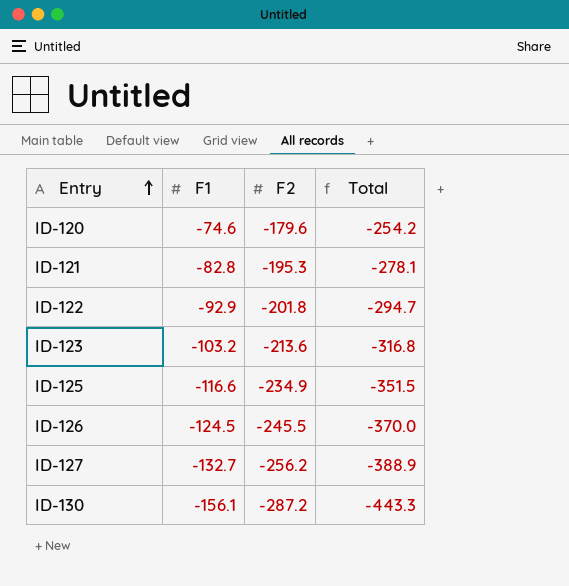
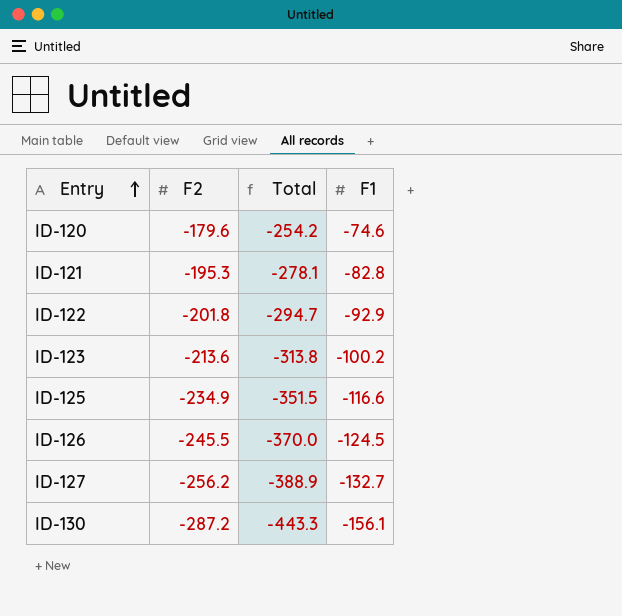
column F1 | position: 2 -> 4
ID-123 | Total: -316.8 -> -313.8
ID-123 | F1: -103.2 -> -100.2

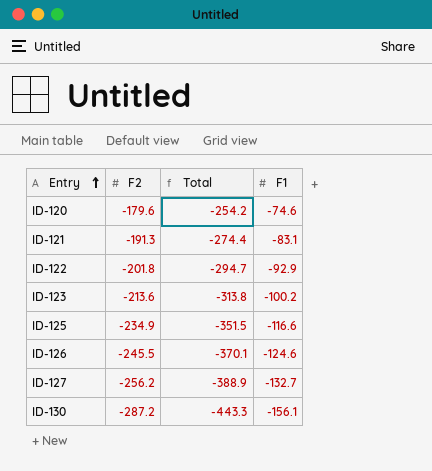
ID-121 | F2: -195.3 -> -191.3
ID-121 | Total: -278.1 -> -274.4
ID-121 | F1: -82.8 -> -83.1
ID-126 | Total: -370.0 -> -370.1
ID-126 | F1: -124.5 -> -124.6

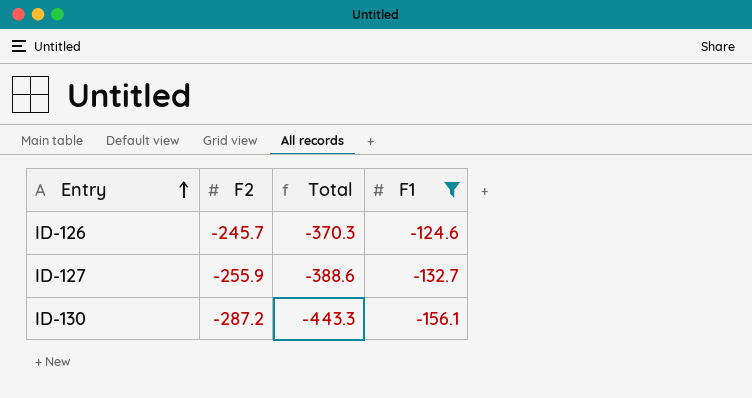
filter: none -> F1 <= -124.6
ID-126 | F2: -245.5 -> -245.7
ID-126 | Total: -370.1 -> -370.3
ID-127 | F2: -256.2 -> -255.9
ID-127 | Total: -388.9 -> -388.6

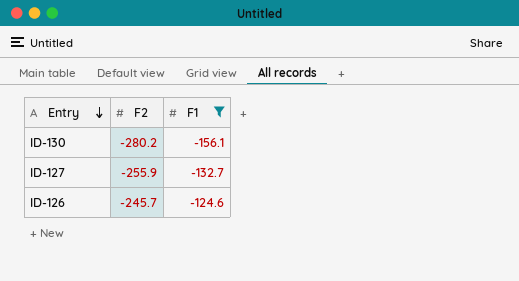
row order: Entry ascending -> Entry descending
column Total | formula: [F2] + [F1] -> none
ID-130 | F2: -287.2 -> -280.2

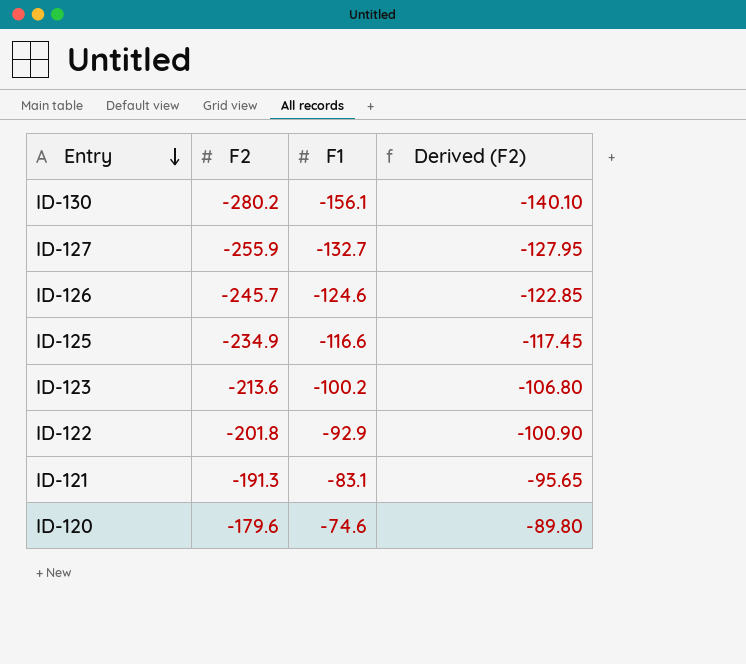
filter: F1 <= -124.6 -> none
column Derived (F2) | formula: none -> [F2] * 0.5

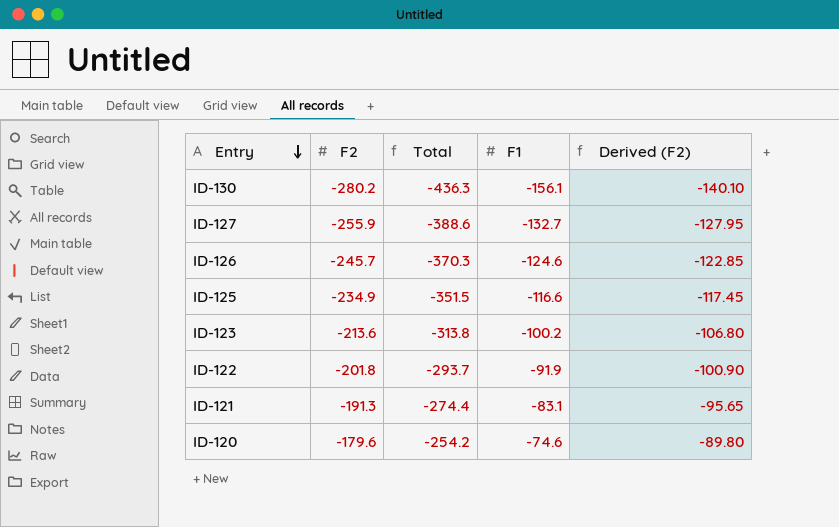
column Total | formula: none -> [F2] + [F1]
ID-122 | F1: -92.9 -> -91.9

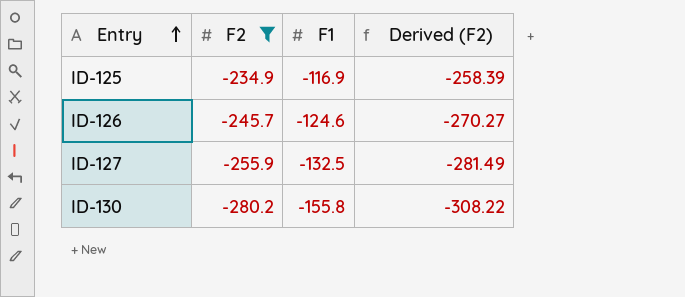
filter: none -> F2 <= -234.9
row order: Entry descending -> Entry ascending
column Total | formula: [F2] + [F1] -> none
column Derived (F2) | formula: [F2] * 0.5 -> [F2] * 1.1
ID-125 | F1: -116.6 -> -116.9
ID-127 | F1: -132.7 -> -132.5
ID-130 | F1: -156.1 -> -155.8

